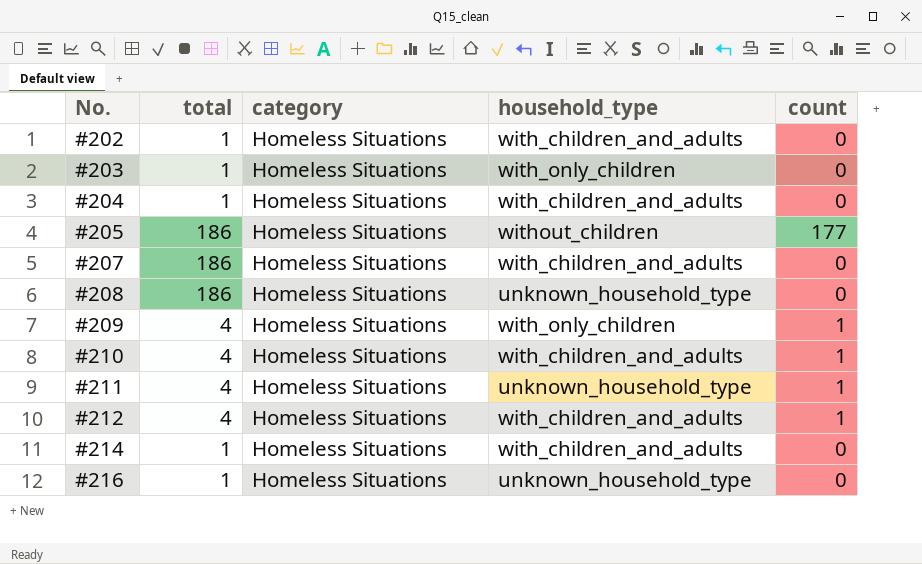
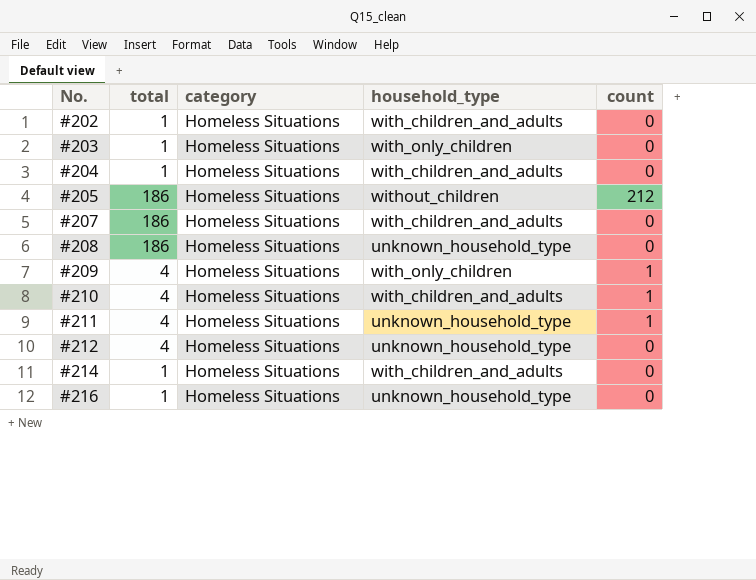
#205 | count: 177 -> 212
#212 | household_type: with_children_and_adults -> unknown_household_type
#212 | count: 1 -> 0

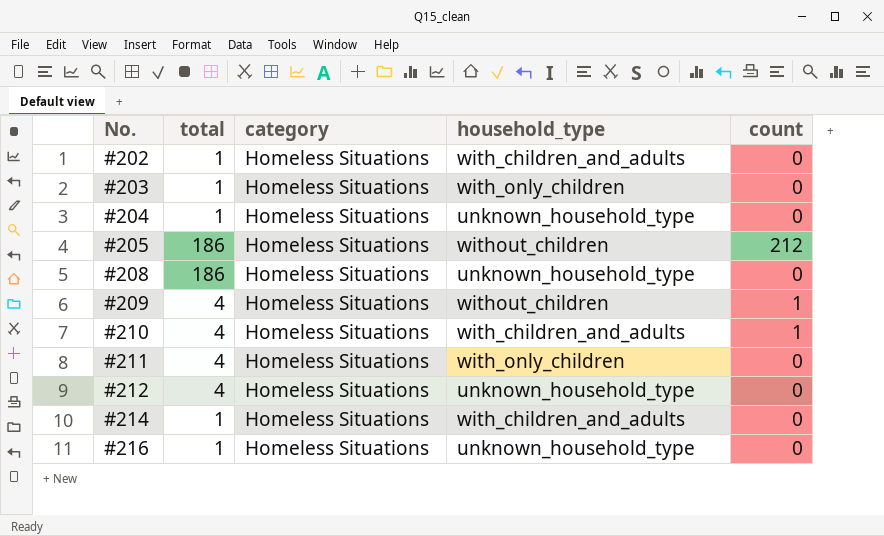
row #207: 186 | Homeless Situations | with_children_and_adults | 0 -> none
#204 | household_type: with_children_and_adults -> unknown_household_type
#209 | household_type: with_only_children -> without_children
#211 | household_type: unknown_household_type -> with_only_children
#211 | count: 1 -> 0

